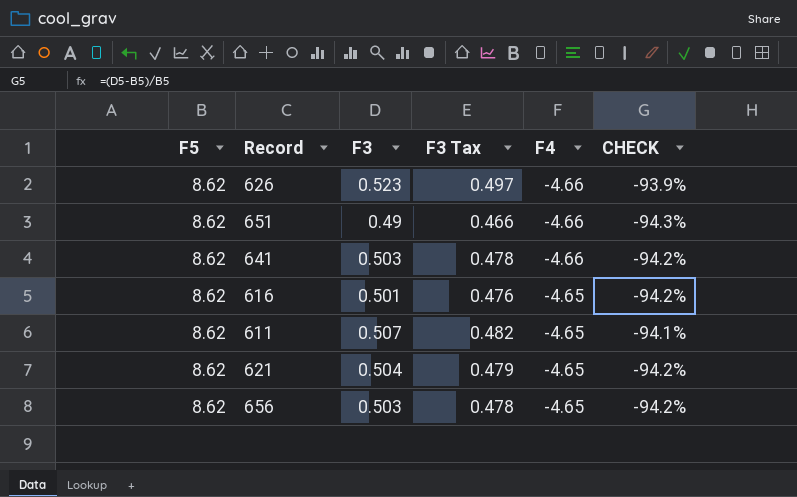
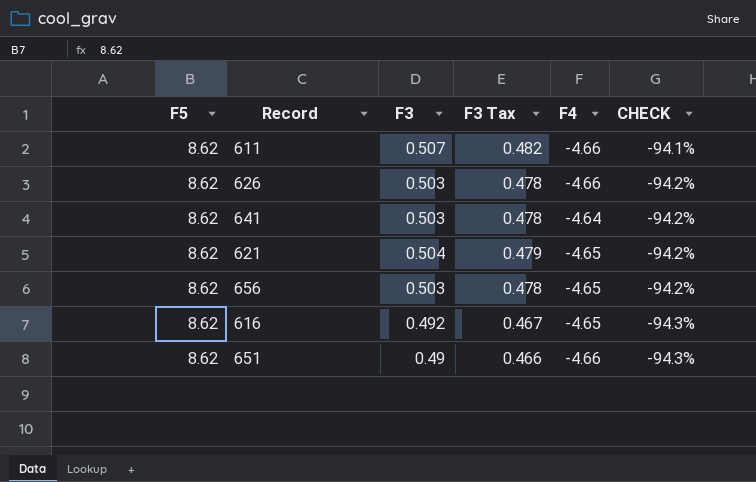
row order: F4 ascending -> CHECK descending
611 | F4: -4.65 -> -4.66
626 | F3: 0.523 -> 0.503
626 | F3 Tax: 0.497 -> 0.478
626 | CHECK: -93.9% -> -94.2%
641 | F4: -4.66 -> -4.64
616 | F3: 0.501 -> 0.492
616 | F3 Tax: 0.476 -> 0.467
616 | CHECK: -94.2% -> -94.3%

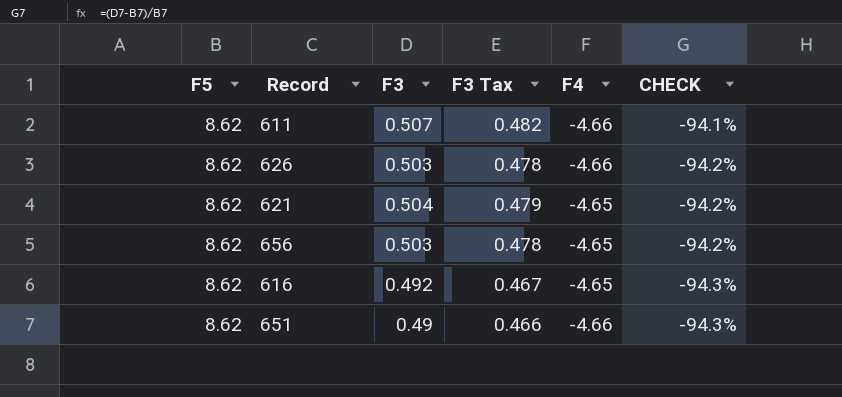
row 641: 8.62 | 0.503 | 0.478 | -4.64 | -94.2% -> none

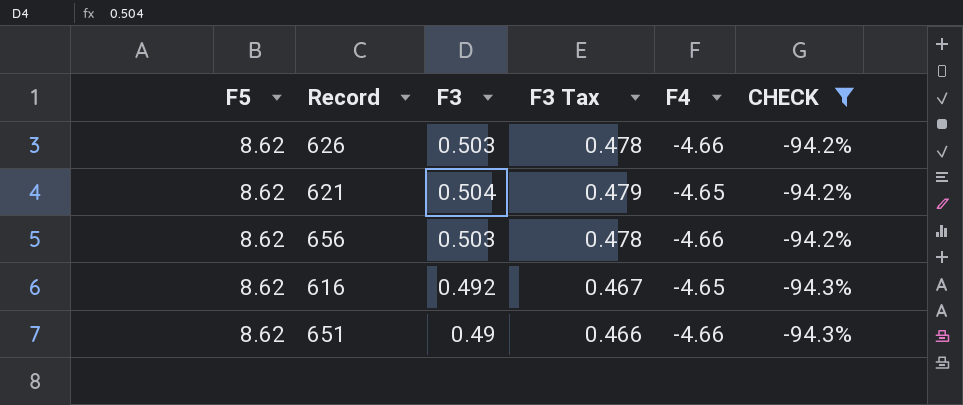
filter: none -> CHECK != -94.1%
656 | F4: -4.65 -> -4.66

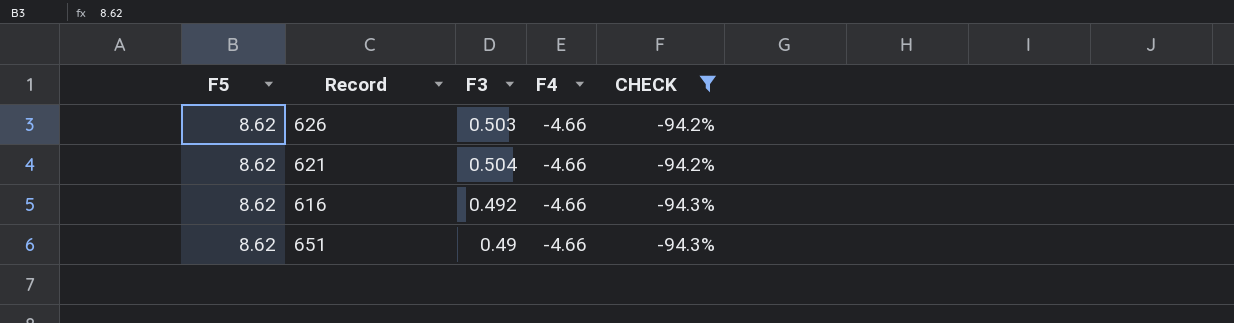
column F3 Tax | formula: [F3] * 0.95 -> none
row 656: 8.62 | 0.503 | 0.478 | -4.66 | -94.2% -> none
621 | F4: -4.65 -> -4.66
616 | F4: -4.65 -> -4.66

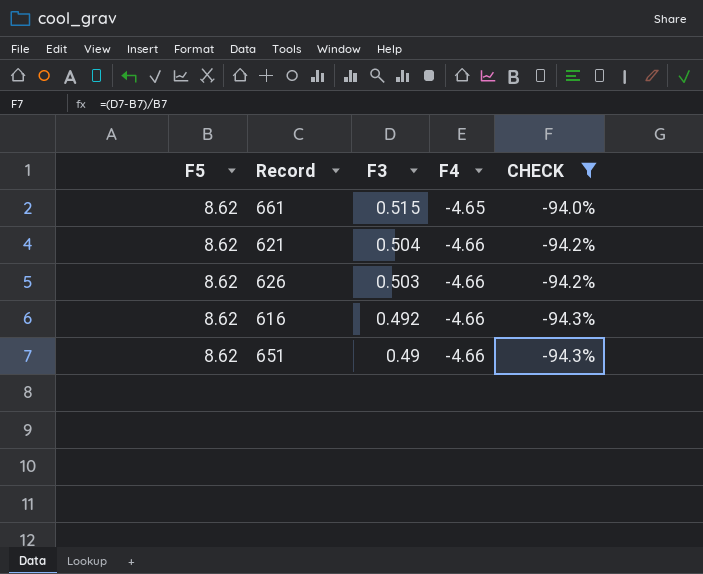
row order: CHECK descending -> F3 descending
row 661: none -> 8.62 | 0.515 | -4.65 | -94.0%

